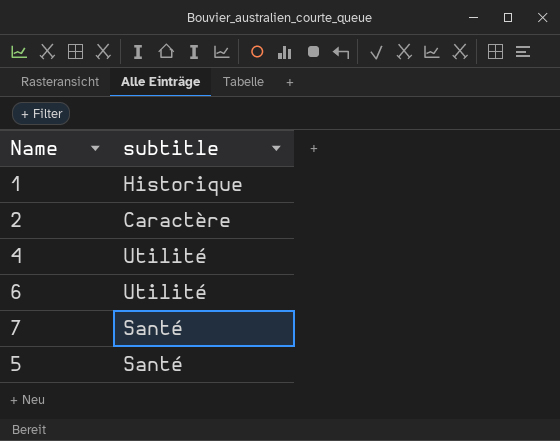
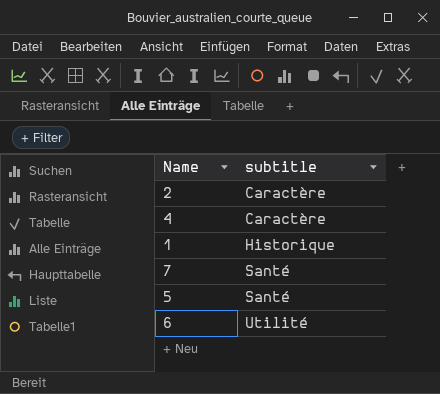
row order: none -> subtitle ascending
4 | subtitle: Utilité -> Caractère

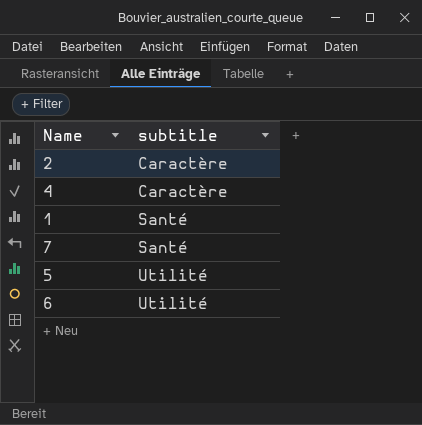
1 | subtitle: Historique -> Santé
5 | subtitle: Santé -> Utilité

